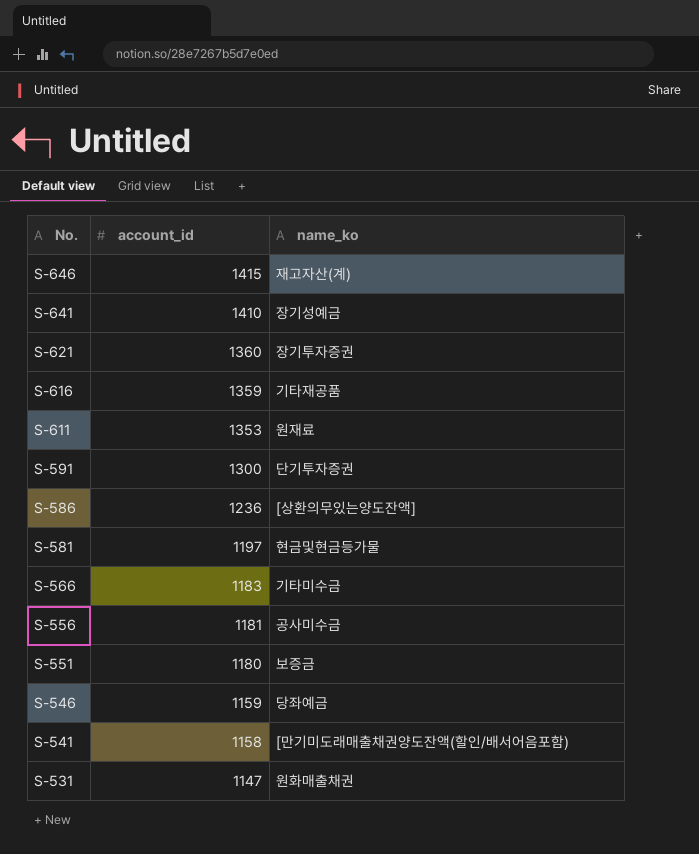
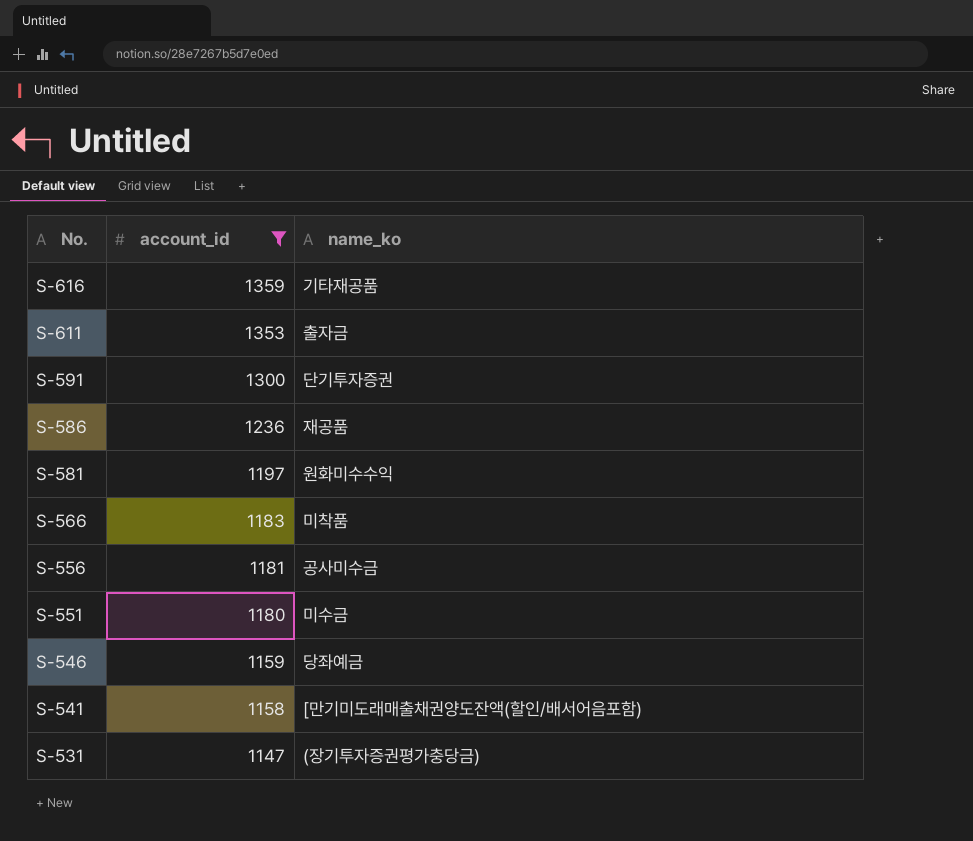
filter: none -> account_id <= 1359
S-611 | name_ko: 원재료 -> 출자금
S-586 | name_ko: [상환의무있는양도잔액] -> 재공품
S-581 | name_ko: 현금및현금등가물 -> 원화미수수익
S-566 | name_ko: 기타미수금 -> 미착품
S-551 | name_ko: 보증금 -> 미수금
S-531 | name_ko: 원화매출채권 -> (장기투자증권평가충당금)

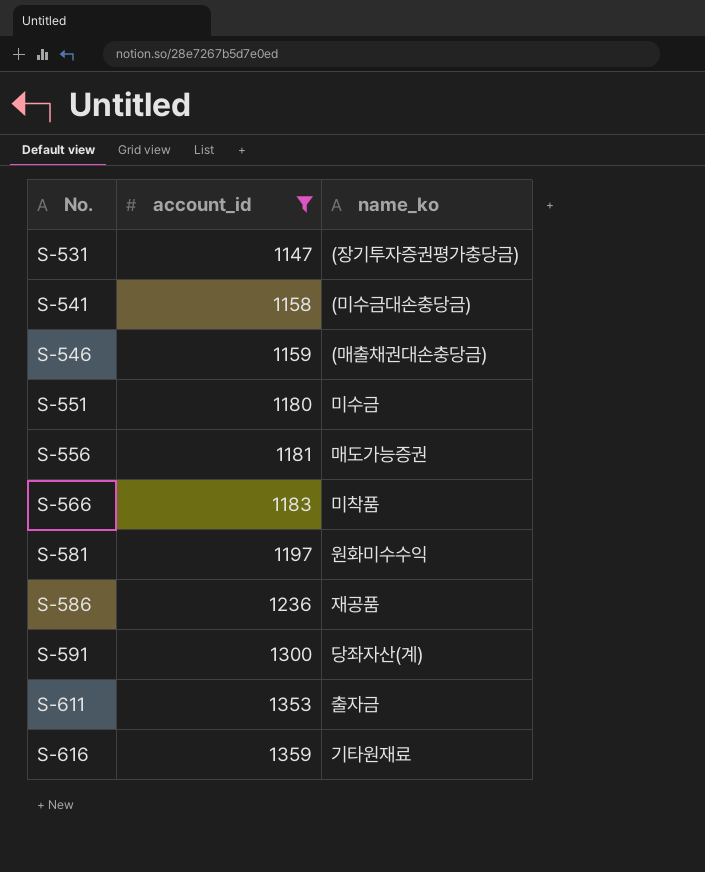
row order: No. descending -> No. ascending
S-541 | name_ko: [만기미도래매출채권양도잔액(할인/배서어음포함) -> (미수금대손충당금)
S-546 | name_ko: 당좌예금 -> (매출채권대손충당금)
S-556 | name_ko: 공사미수금 -> 매도가능증권
S-591 | name_ko: 단기투자증권 -> 당좌자산(계)
S-616 | name_ko: 기타재공품 -> 기타원재료

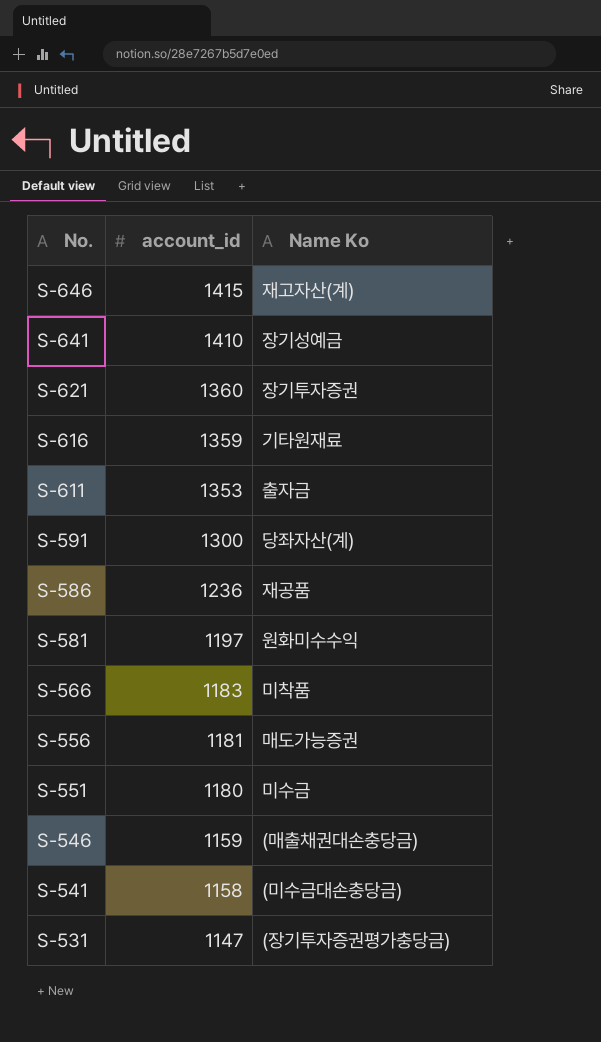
filter: account_id <= 1359 -> none
row order: No. ascending -> No. descending
column name: name_ko -> Name Ko

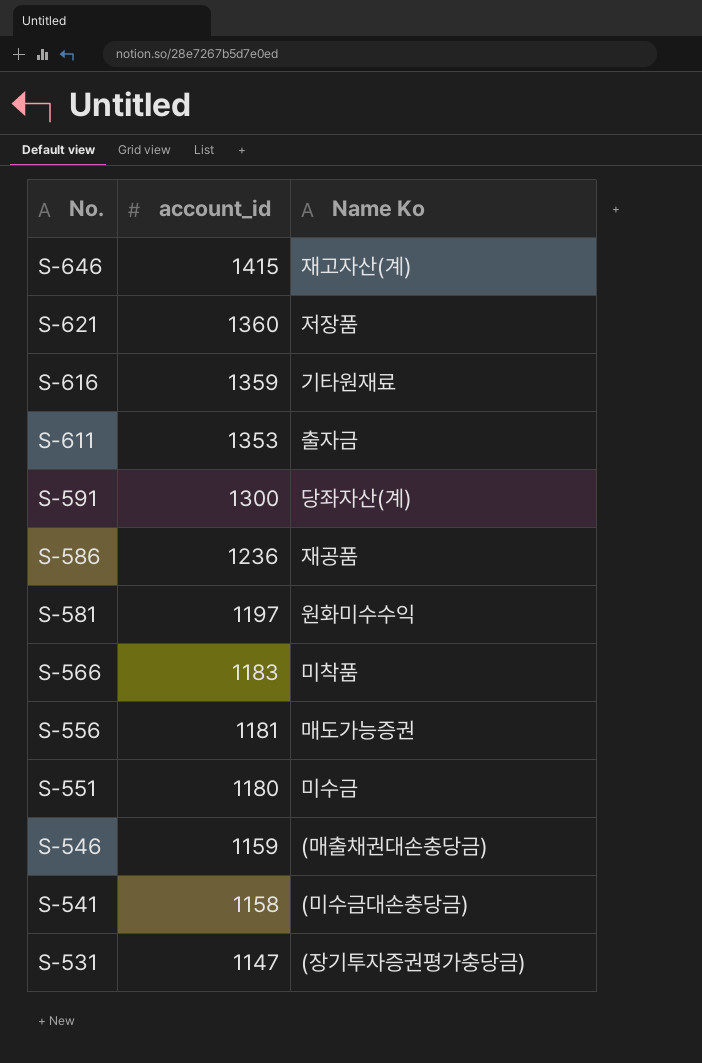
row S-641: 1410 | 장기성예금 -> none
S-621 | Name Ko: 장기투자증권 -> 저장품

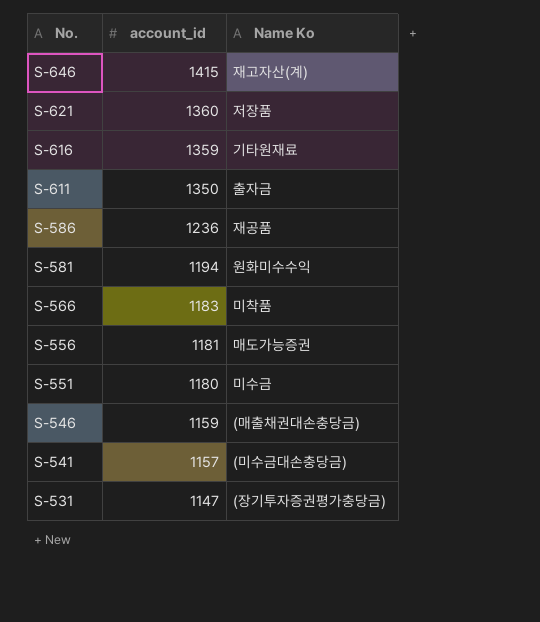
row S-591: 1300 | 당좌자산(계) -> none
S-611 | account_id: 1353 -> 1350
S-581 | account_id: 1197 -> 1194
S-541 | account_id: 1158 -> 1157

